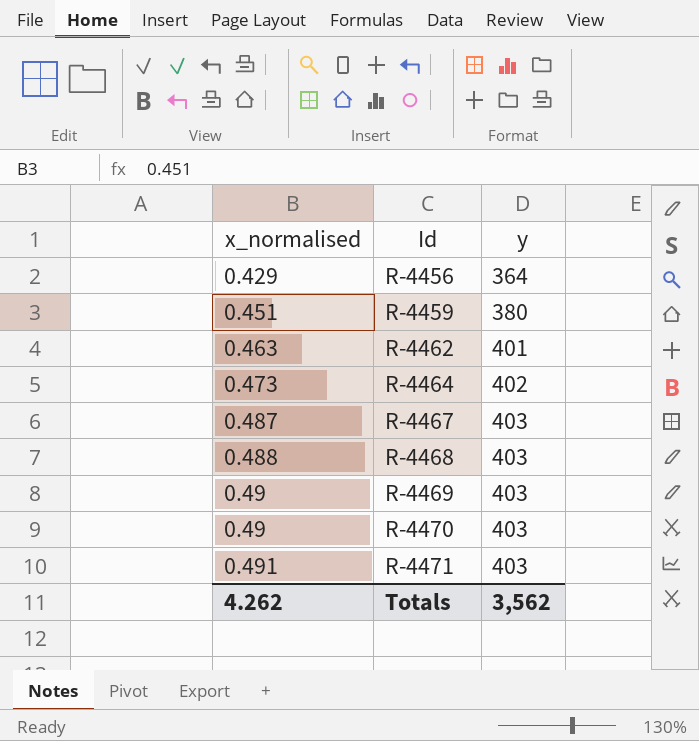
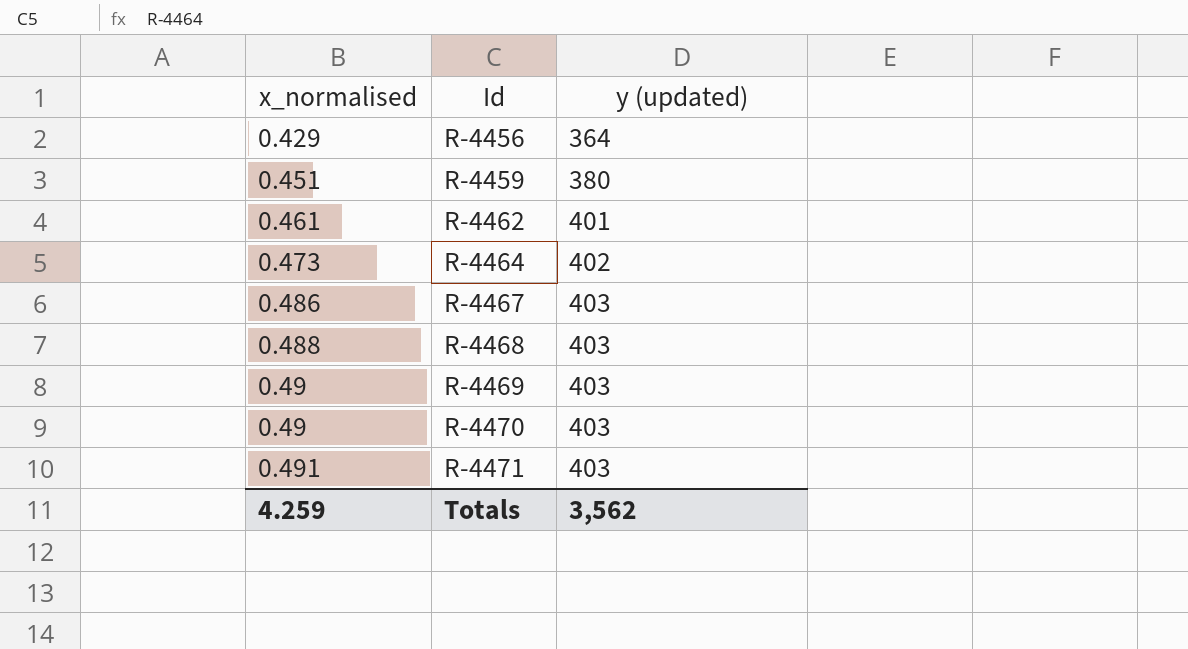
column name: y -> y (updated)
R-4462 | x_normalised: 0.463 -> 0.461
R-4467 | x_normalised: 0.487 -> 0.486
Totals | x_normalised: 4.262 -> 4.259

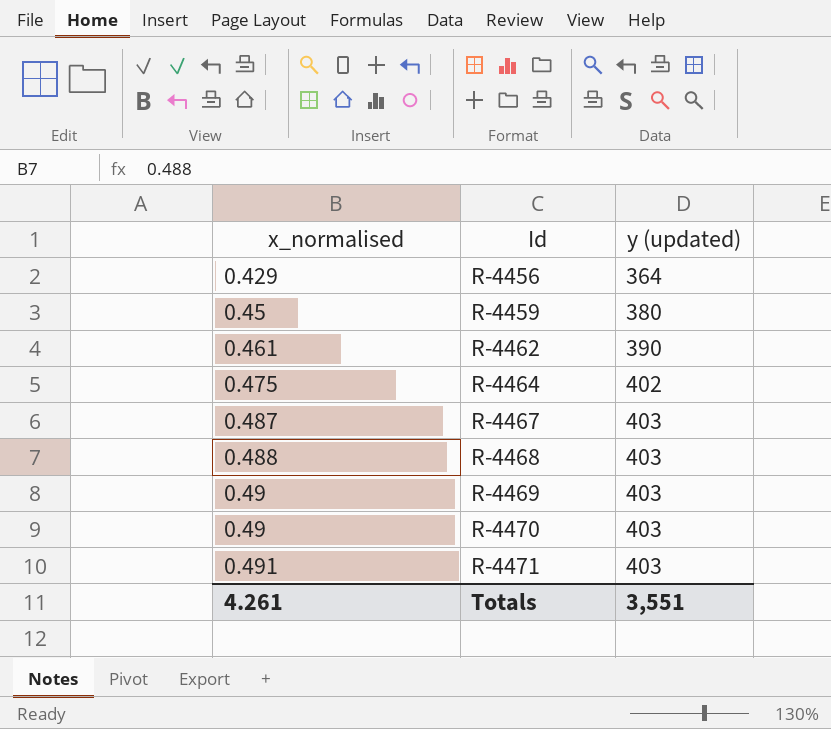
R-4459 | x_normalised: 0.451 -> 0.45
R-4462 | y (updated): 401 -> 390
R-4464 | x_normalised: 0.473 -> 0.475
R-4467 | x_normalised: 0.486 -> 0.487
Totals | x_normalised: 4.259 -> 4.261
Totals | y (updated): 3,562 -> 3,551

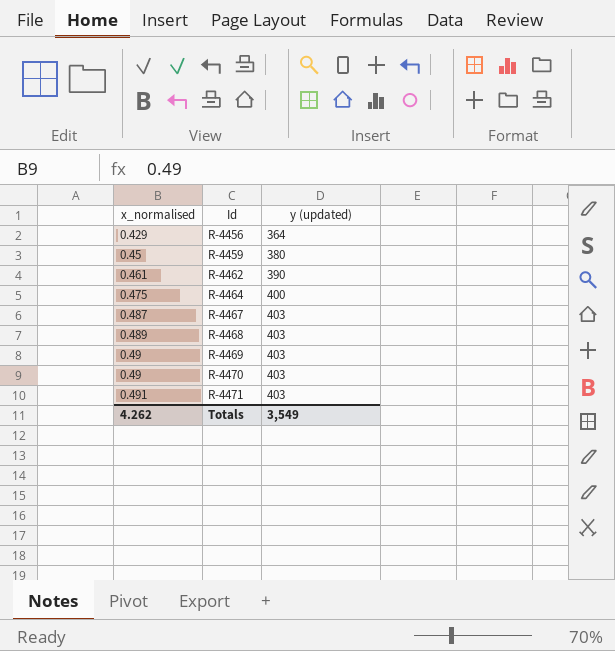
R-4464 | y (updated): 402 -> 400
R-4468 | x_normalised: 0.488 -> 0.489
Totals | x_normalised: 4.261 -> 4.262
Totals | y (updated): 3,551 -> 3,549

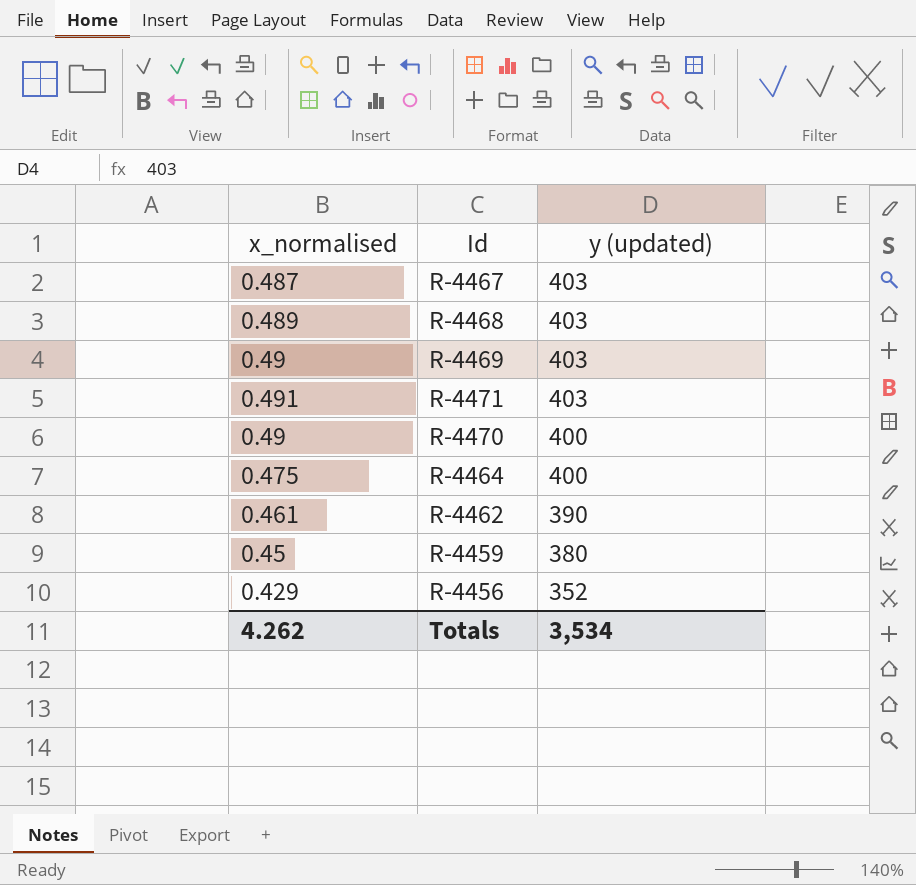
row order: x_normalised ascending -> y (updated) descending
R-4470 | y (updated): 403 -> 400
R-4456 | y (updated): 364 -> 352
Totals | y (updated): 3,549 -> 3,534

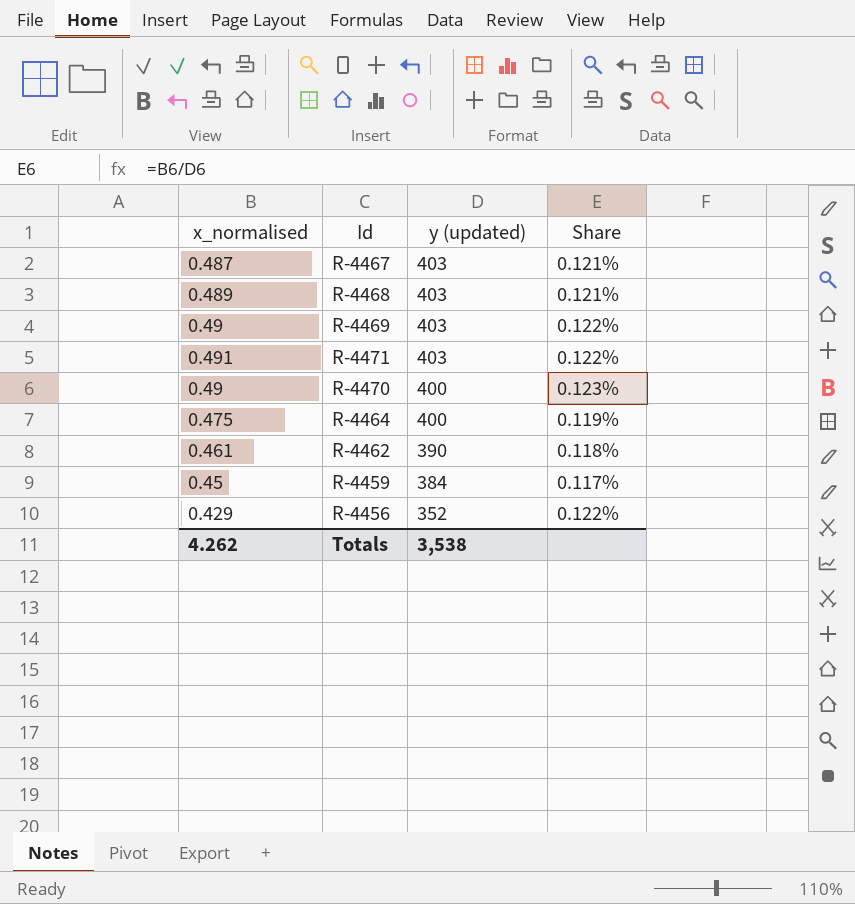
column Share | formula: none -> [x_normalised] / [y (updated)]
R-4459 | y (updated): 380 -> 384
Totals | y (updated): 3,534 -> 3,538

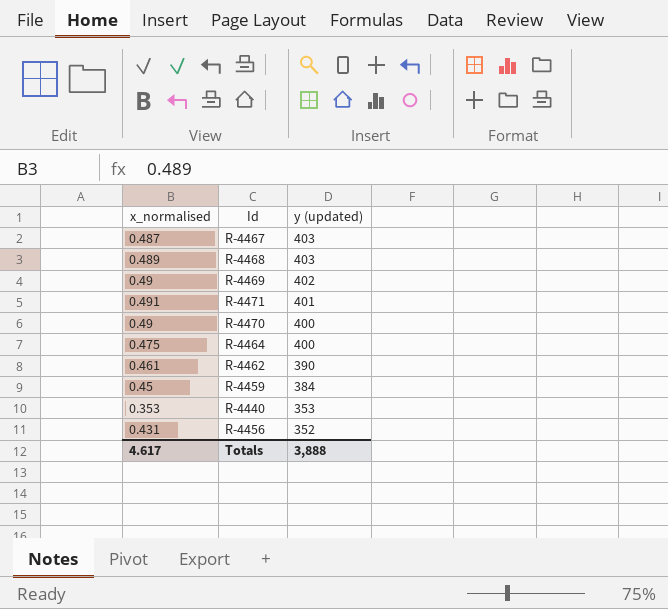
column Share | formula: [x_normalised] / [y (updated)] -> none
R-4469 | y (updated): 403 -> 402
R-4471 | y (updated): 403 -> 401
row R-4440: none -> 0.353 | 353
R-4456 | x_normalised: 0.429 -> 0.431
Totals | x_normalised: 4.262 -> 4.617
Totals | y (updated): 3,538 -> 3,888

